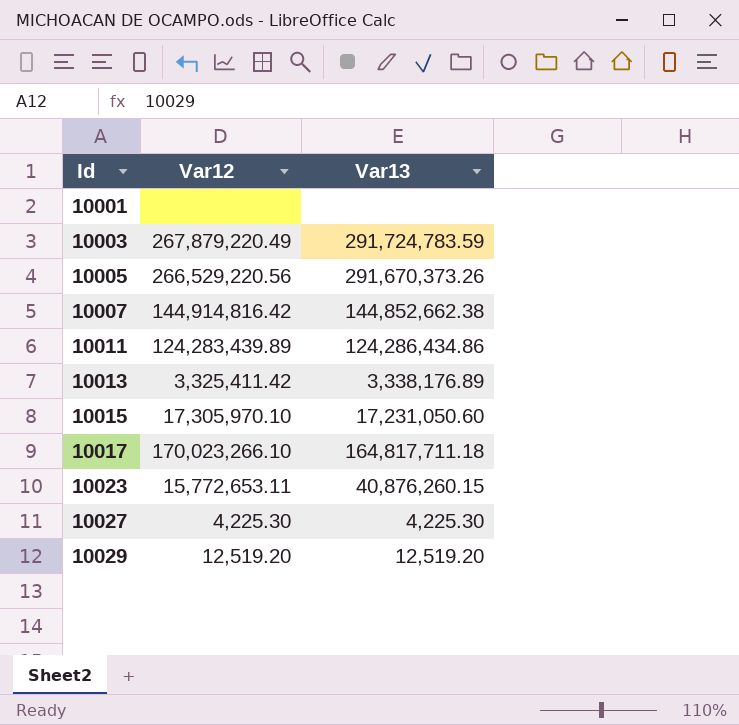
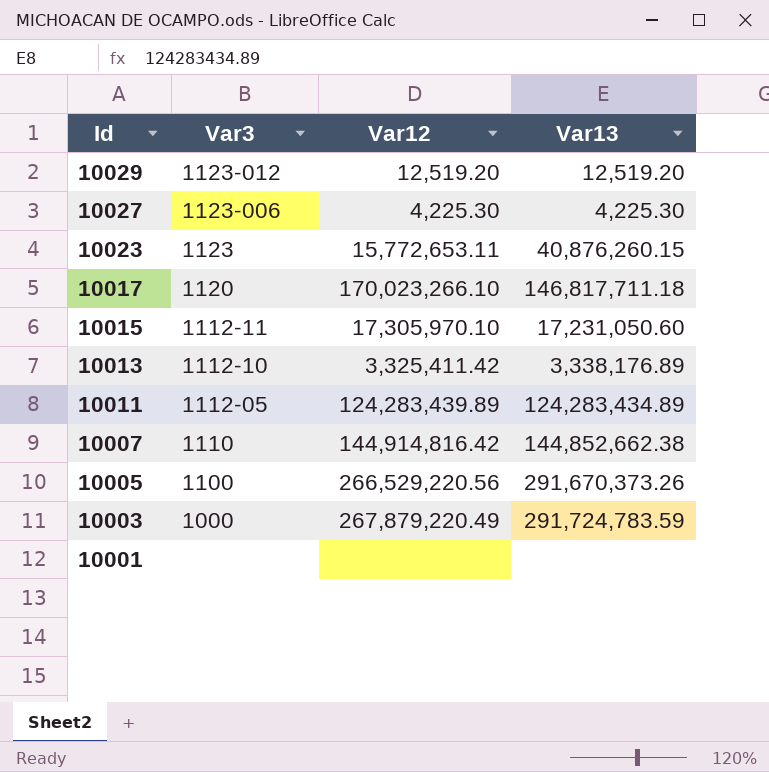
row order: Id ascending -> Id descending
column Var3 | position: none -> 2
10017 | Var13: 164,817,711.18 -> 146,817,711.18
10011 | Var13: 124,286,434.86 -> 124,283,434.89

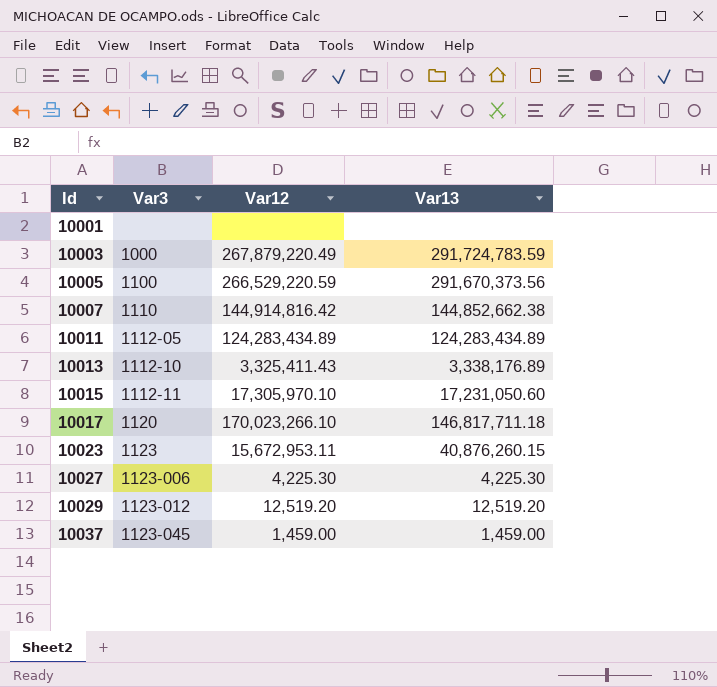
row order: Id descending -> Id ascending
10005 | Var12: 266,529,220.56 -> 266,529,220.59
10005 | Var13: 291,670,373.26 -> 291,670,373.56
10011 | Var12: 124,283,439.89 -> 124,283,434.89
10013 | Var12: 3,325,411.42 -> 3,325,411.43
10023 | Var12: 15,772,653.11 -> 15,672,953.11
row 10037: none -> 1123-045 | 1,459.00 | 1,459.00

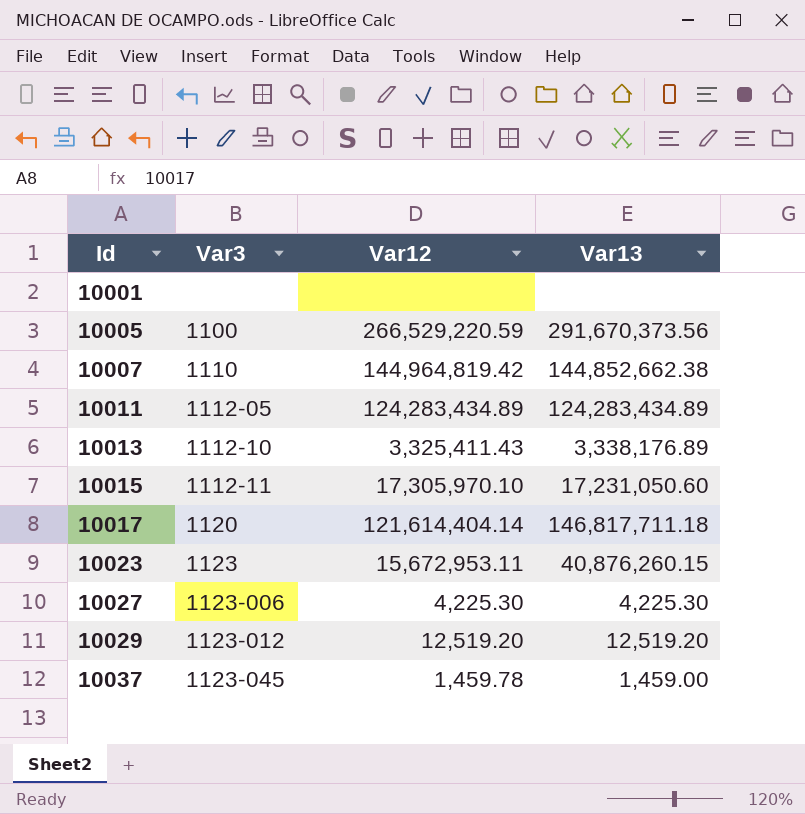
row 10003: 1000 | 267,879,220.49 | 291,724,783.59 -> none
10007 | Var12: 144,914,816.42 -> 144,964,819.42
10017 | Var12: 170,023,266.10 -> 121,614,404.14
10037 | Var12: 1,459.00 -> 1,459.78

